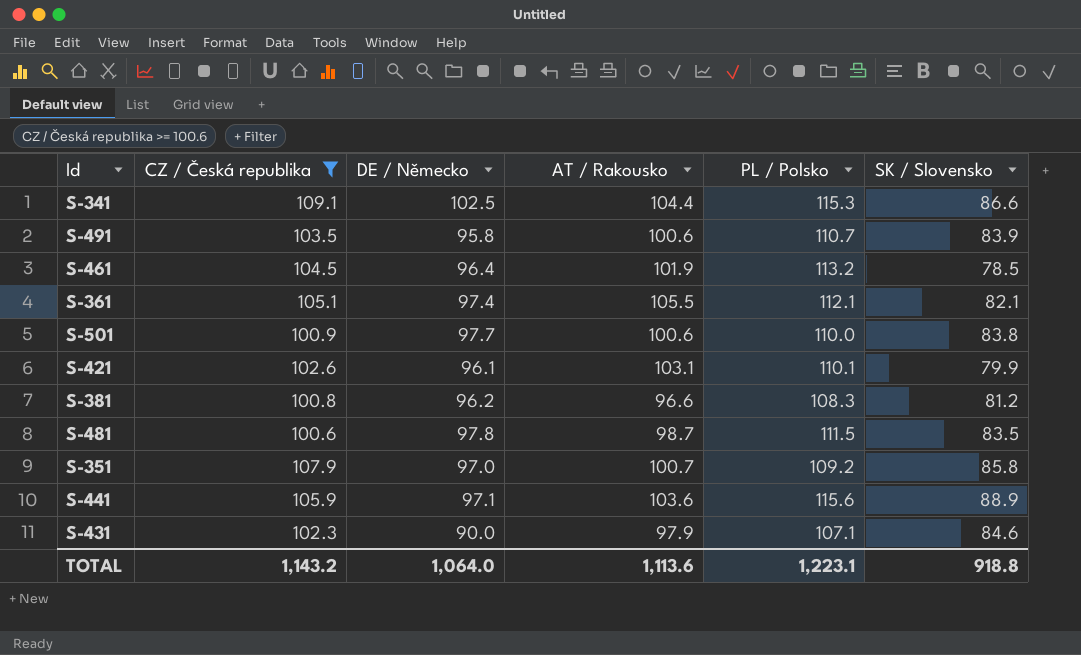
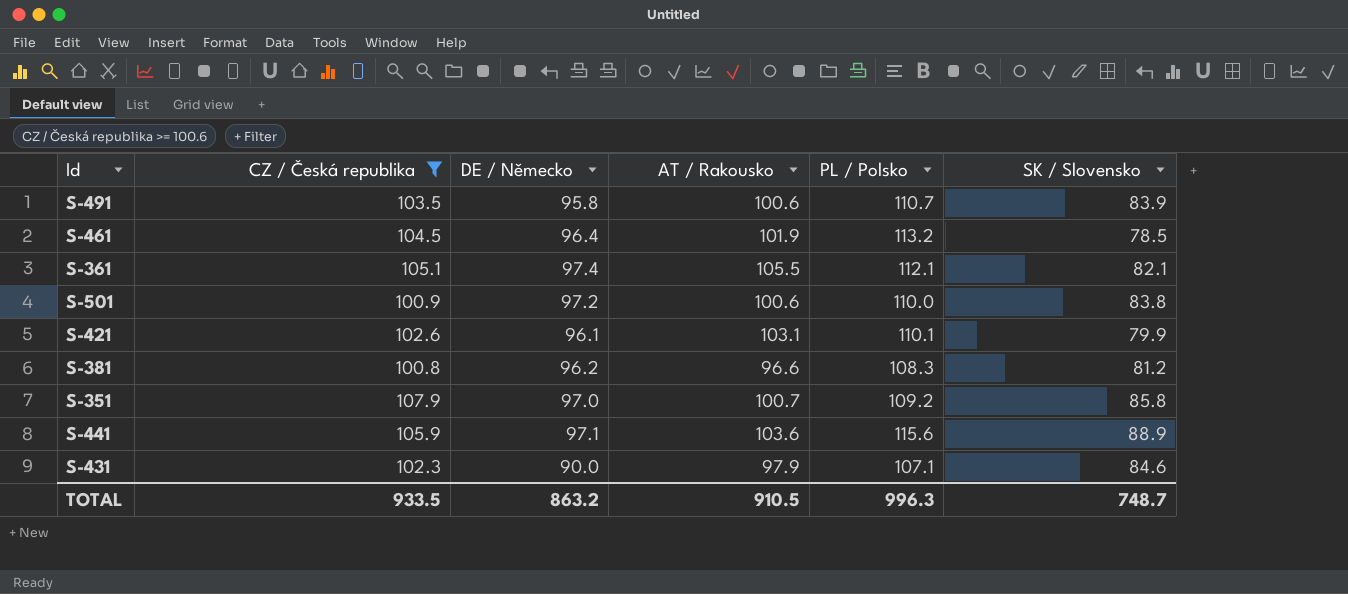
row S-341: 109.1 | 102.5 | 104.4 | 115.3 | 86.6 -> none
row S-481: 100.6 | 97.8 | 98.7 | 111.5 | 83.5 -> none
S-501 | DE / Německo: 97.7 -> 97.2
TOTAL | CZ / Česká republika: 1,143.2 -> 933.5
TOTAL | DE / Německo: 1,064.0 -> 863.2
TOTAL | AT / Rakousko: 1,113.6 -> 910.5
TOTAL | PL / Polsko: 1,223.1 -> 996.3
TOTAL | SK / Slovensko: 918.8 -> 748.7

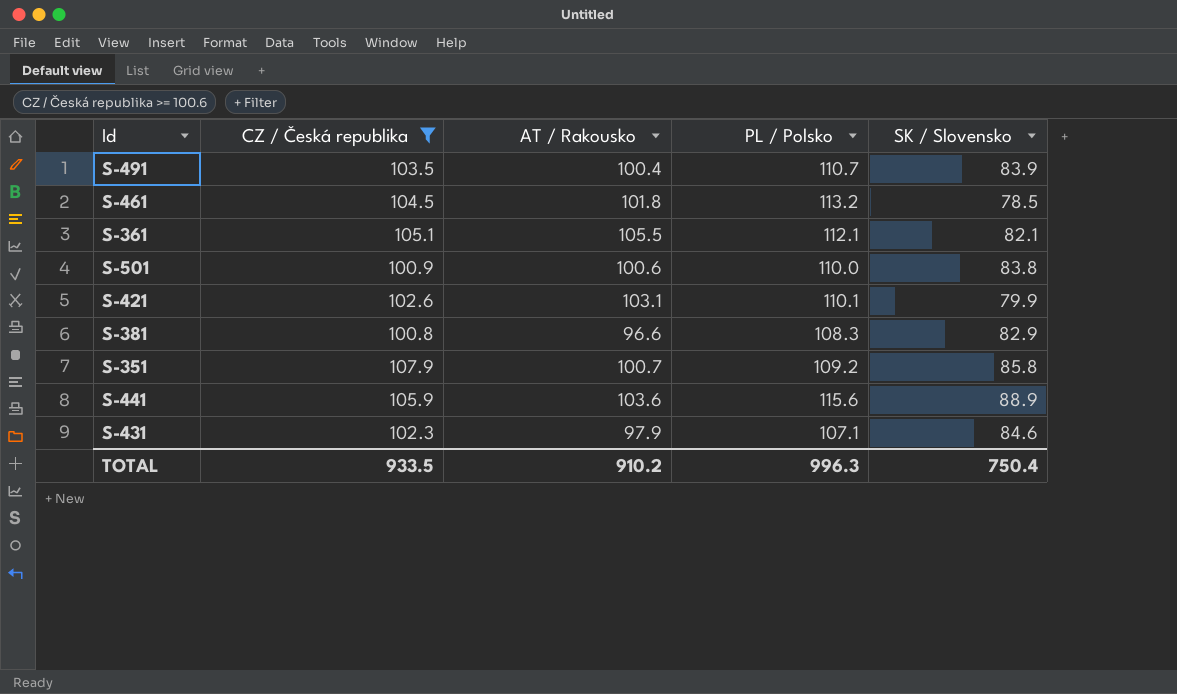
column DE / Německo | position: 3 -> none
S-491 | AT / Rakousko: 100.6 -> 100.4
S-461 | AT / Rakousko: 101.9 -> 101.8
S-381 | SK / Slovensko: 81.2 -> 82.9
TOTAL | AT / Rakousko: 910.5 -> 910.2
TOTAL | SK / Slovensko: 748.7 -> 750.4

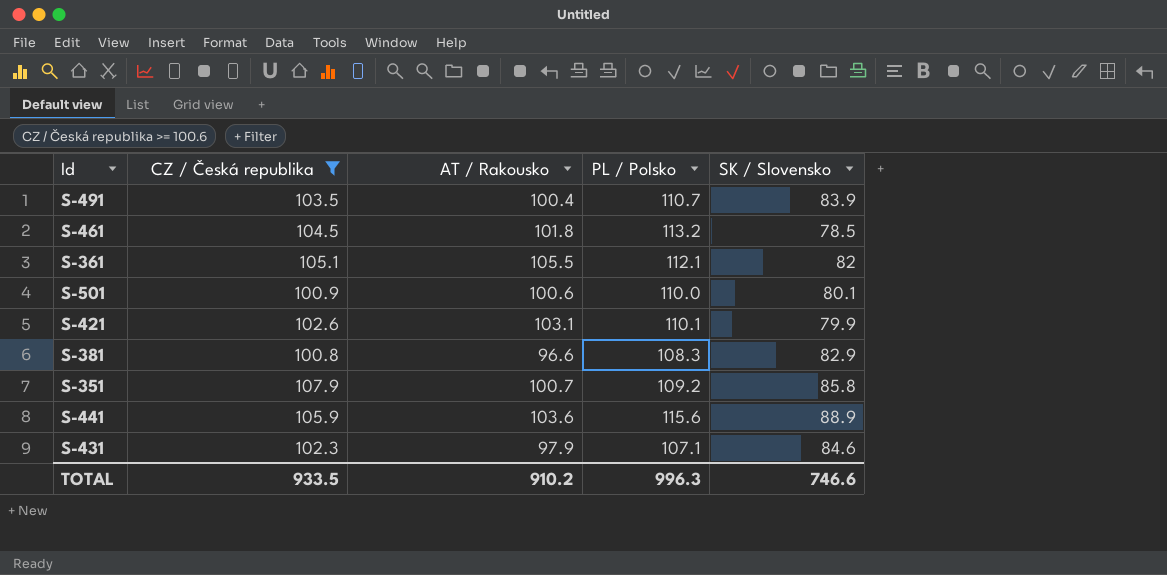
S-361 | SK / Slovensko: 82.1 -> 82
S-501 | SK / Slovensko: 83.8 -> 80.1
TOTAL | SK / Slovensko: 750.4 -> 746.6

